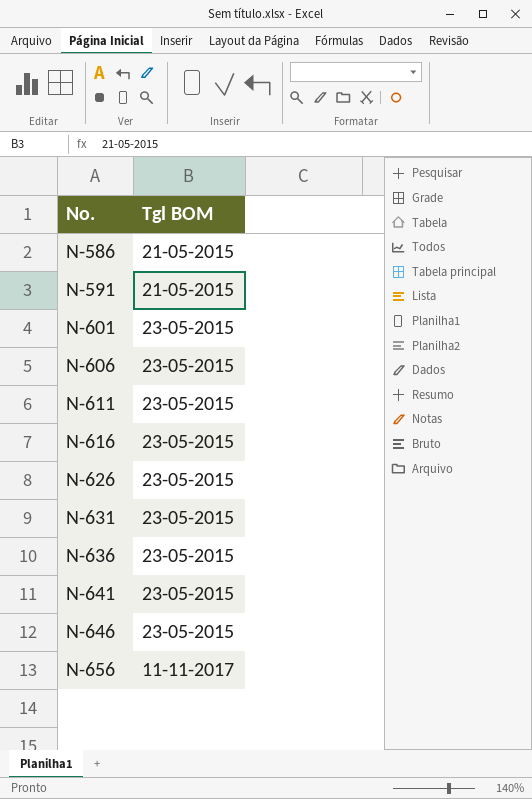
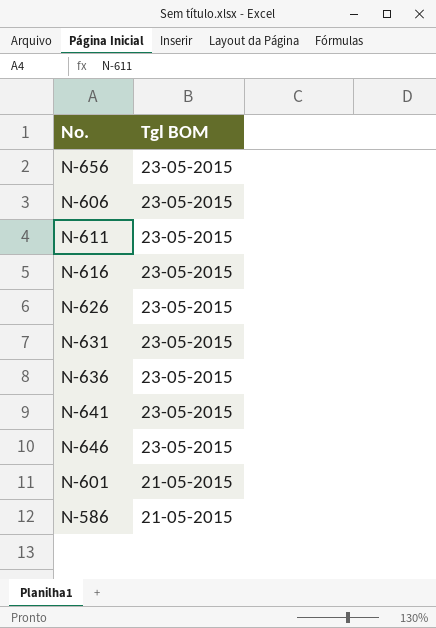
row order: No. ascending -> Tgl BOM descending
row N-591: 21-05-2015 -> none
N-656 | Tgl BOM: 11-11-2017 -> 23-05-2015
N-601 | Tgl BOM: 23-05-2015 -> 21-05-2015

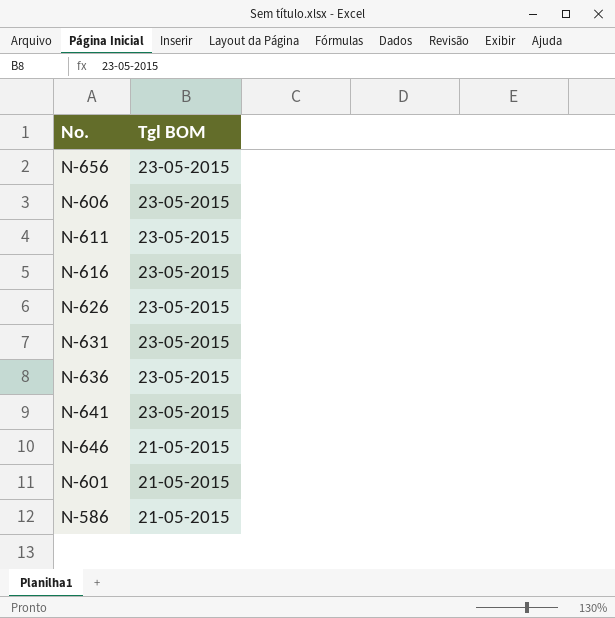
N-646 | Tgl BOM: 23-05-2015 -> 21-05-2015

